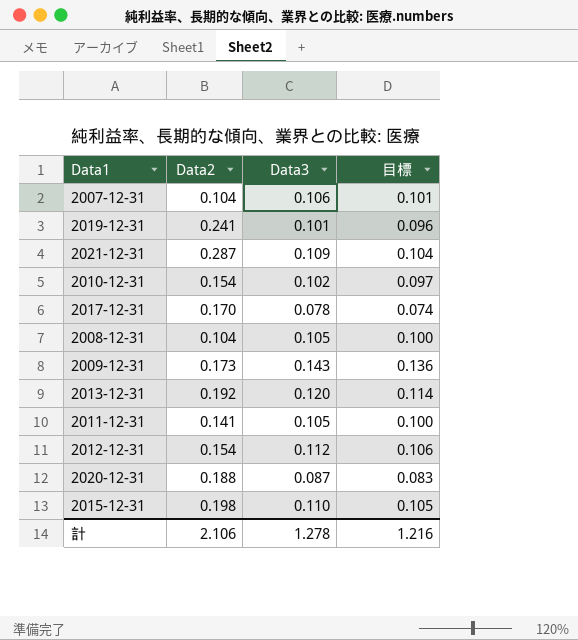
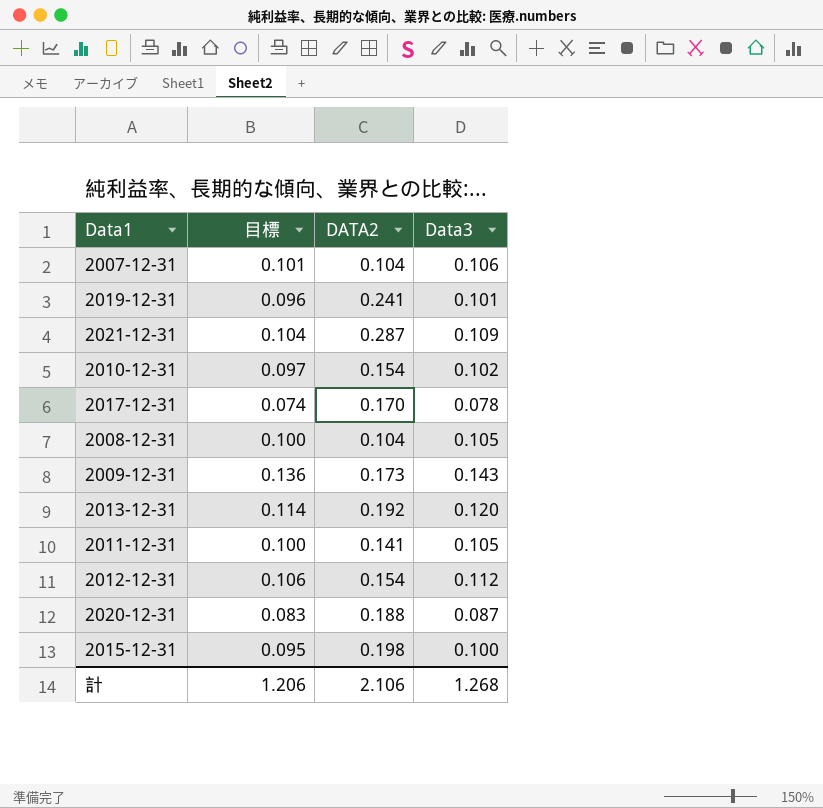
column 目標 | position: 4 -> 2
column name: Data2 -> DATA2
2015-12-31 | 目標: 0.105 -> 0.095
2015-12-31 | Data3: 0.110 -> 0.100
計 | 目標: 1.216 -> 1.206
計 | Data3: 1.278 -> 1.268

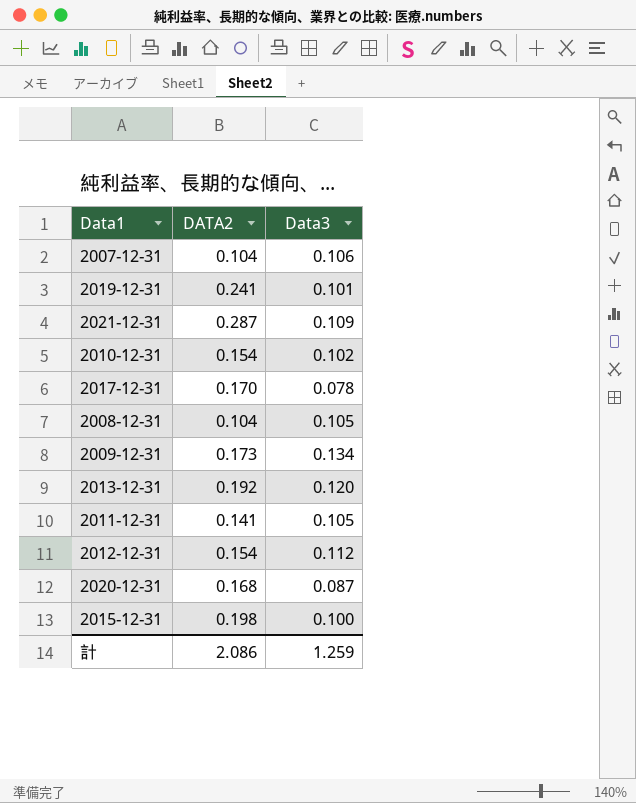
column 目標 | formula: [Data3] * 0.95 -> none
2009-12-31 | Data3: 0.143 -> 0.134
2020-12-31 | DATA2: 0.188 -> 0.168
計 | DATA2: 2.106 -> 2.086
計 | Data3: 1.268 -> 1.259

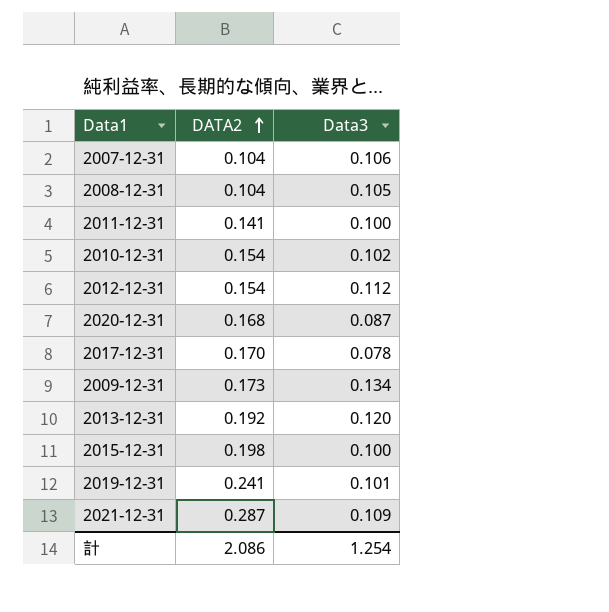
row order: none -> DATA2 ascending
2011-12-31 | Data3: 0.105 -> 0.100
計 | Data3: 1.259 -> 1.254

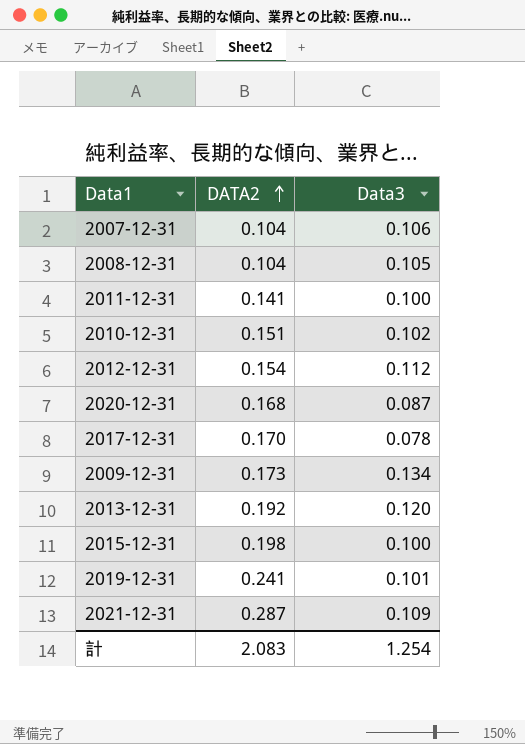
2010-12-31 | DATA2: 0.154 -> 0.151
計 | DATA2: 2.086 -> 2.083

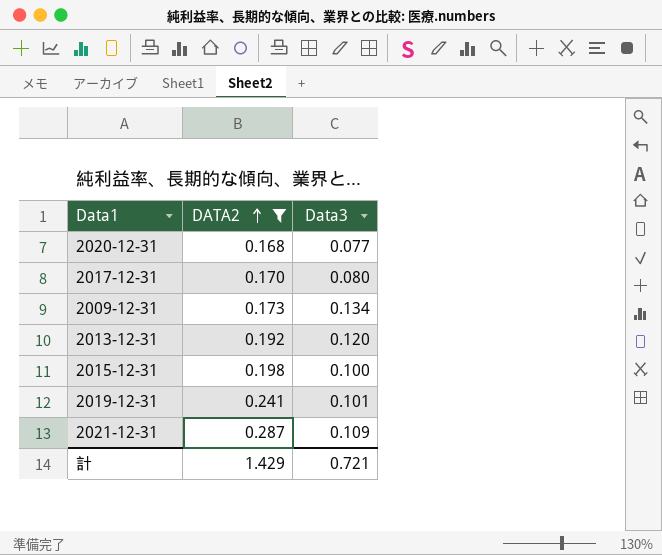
filter: none -> DATA2 >= 0.168
2020-12-31 | Data3: 0.087 -> 0.077
2017-12-31 | Data3: 0.078 -> 0.080
計 | DATA2: 2.083 -> 1.429
計 | Data3: 1.254 -> 0.721

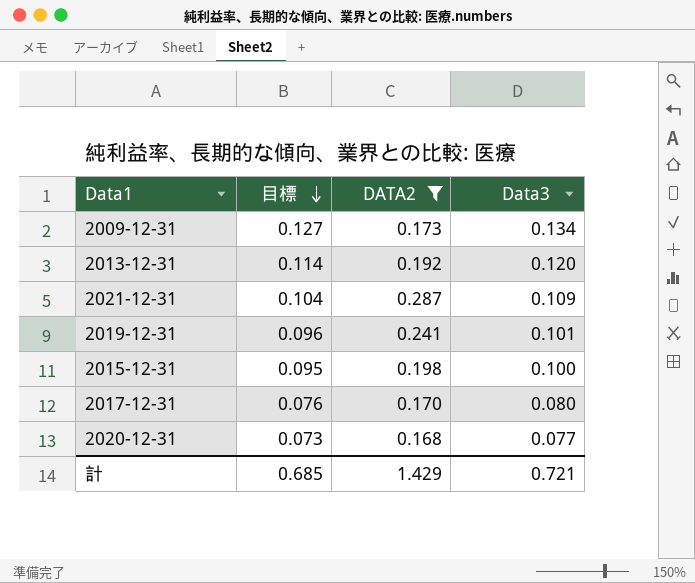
row order: DATA2 ascending -> 目標 descending
column 目標 | formula: none -> [Data3] * 0.95

